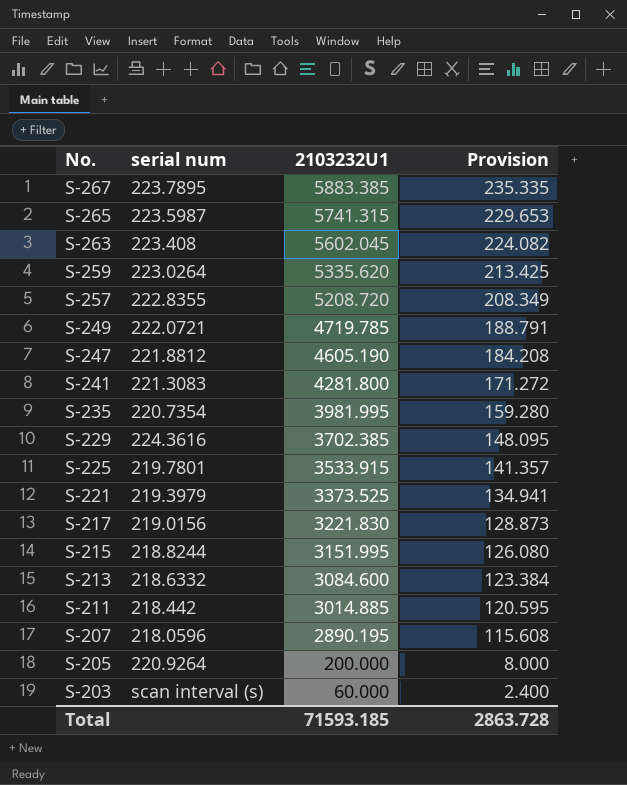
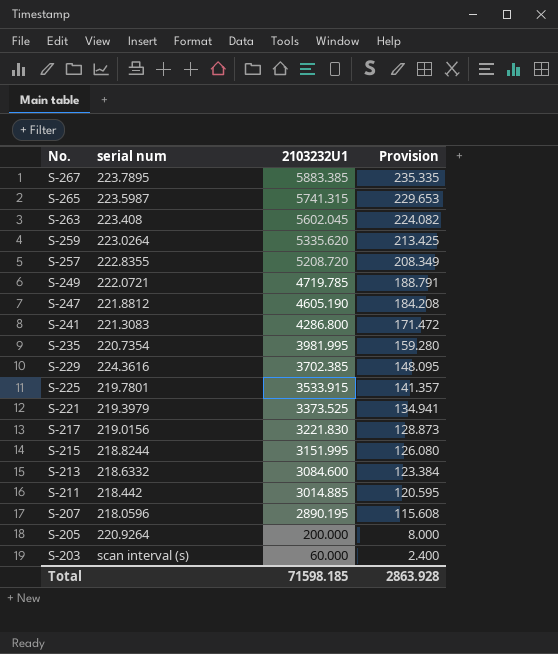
S-241 | 2103232U1: 4281.800 -> 4286.800
S-241 | Provision: 171.272 -> 171.472
Total | 2103232U1: 71593.185 -> 71598.185
Total | Provision: 2863.728 -> 2863.928

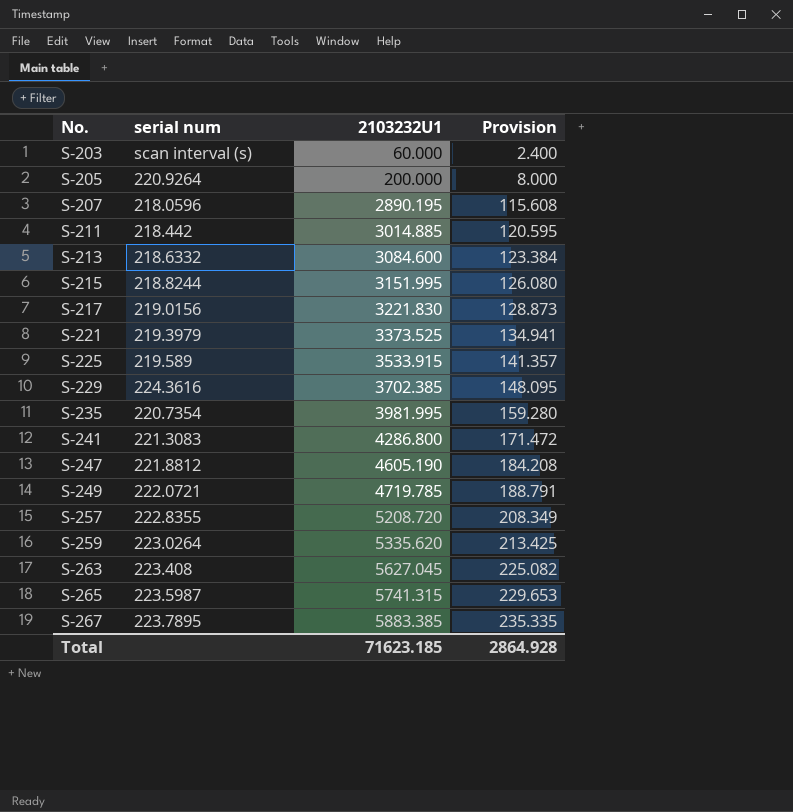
row order: No. descending -> No. ascending
S-225 | serial num: 219.7801 -> 219.589
S-263 | 2103232U1: 5602.045 -> 5627.045
S-263 | Provision: 224.082 -> 225.082
Total | 2103232U1: 71598.185 -> 71623.185
Total | Provision: 2863.928 -> 2864.928

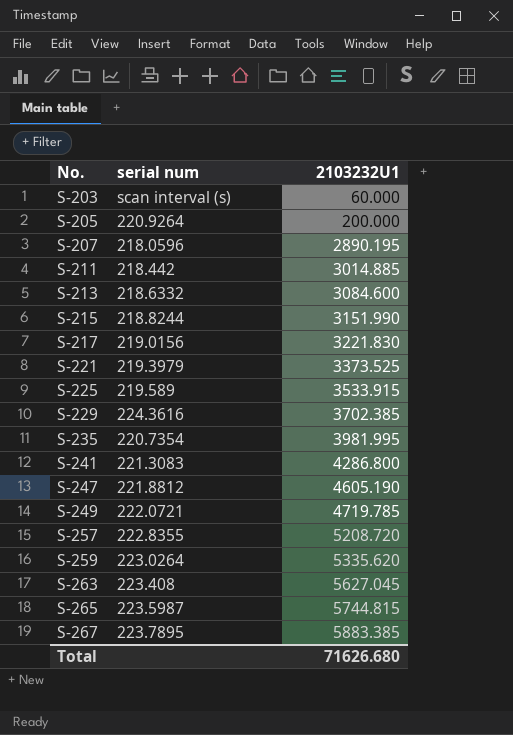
column Provision | formula: [2103232U1] * 0.04 -> none
S-215 | 2103232U1: 3151.995 -> 3151.990
S-265 | 2103232U1: 5741.315 -> 5744.815
Total | 2103232U1: 71623.185 -> 71626.680

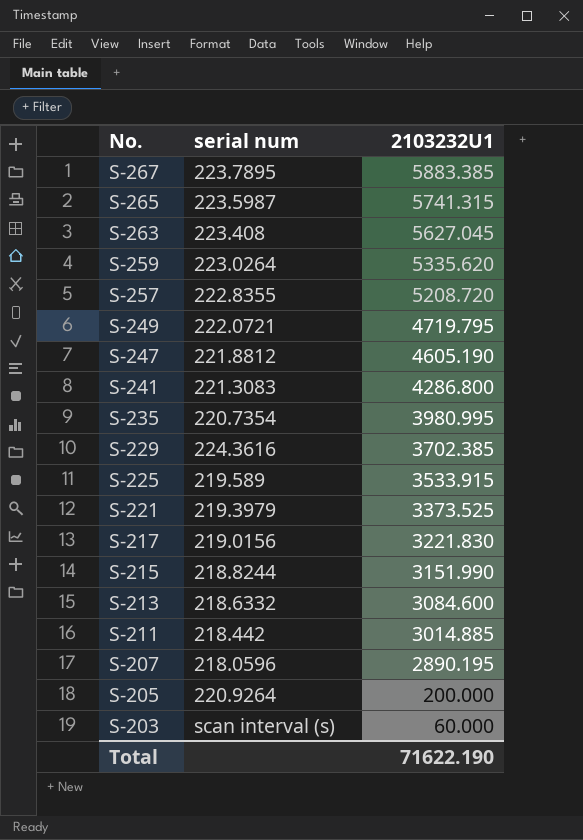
row order: No. ascending -> No. descending
S-265 | 2103232U1: 5744.815 -> 5741.315
S-249 | 2103232U1: 4719.785 -> 4719.795
S-235 | 2103232U1: 3981.995 -> 3980.995
Total | 2103232U1: 71626.680 -> 71622.190

